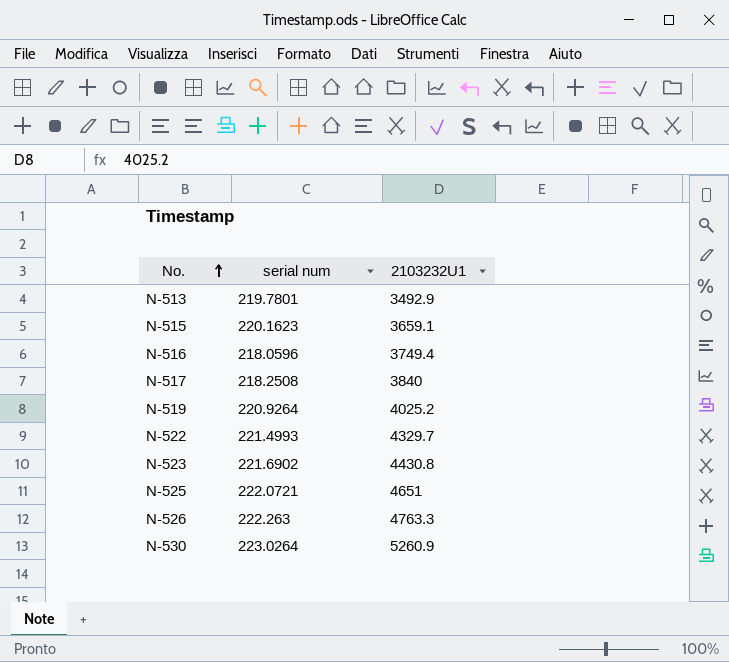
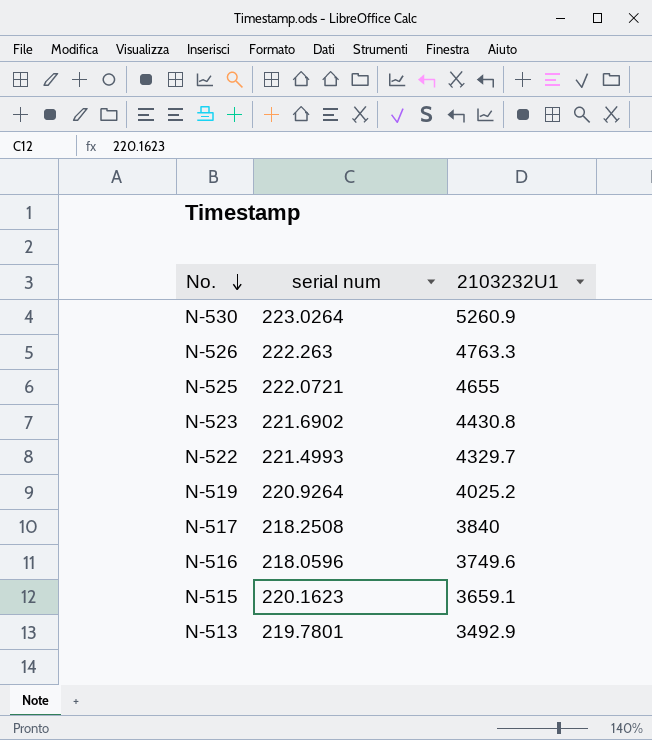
row order: No. ascending -> No. descending
N-525 | 2103232U1: 4651 -> 4655
N-516 | 2103232U1: 3749.4 -> 3749.6

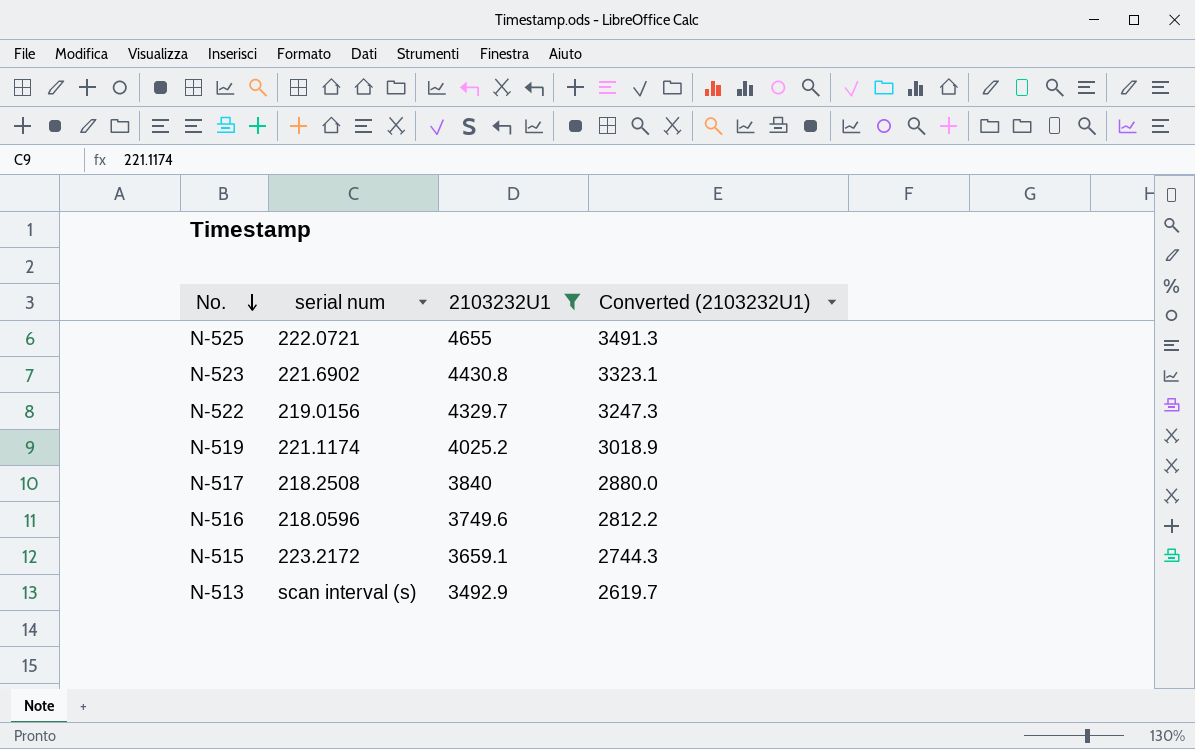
filter: none -> 2103232U1 <= 4655
column Converted (2103232U1) | formula: none -> [2103232U1] * 0.75
N-522 | serial num: 221.4993 -> 219.0156
N-519 | serial num: 220.9264 -> 221.1174
N-515 | serial num: 220.1623 -> 223.2172
N-513 | serial num: 219.7801 -> scan interval (s)

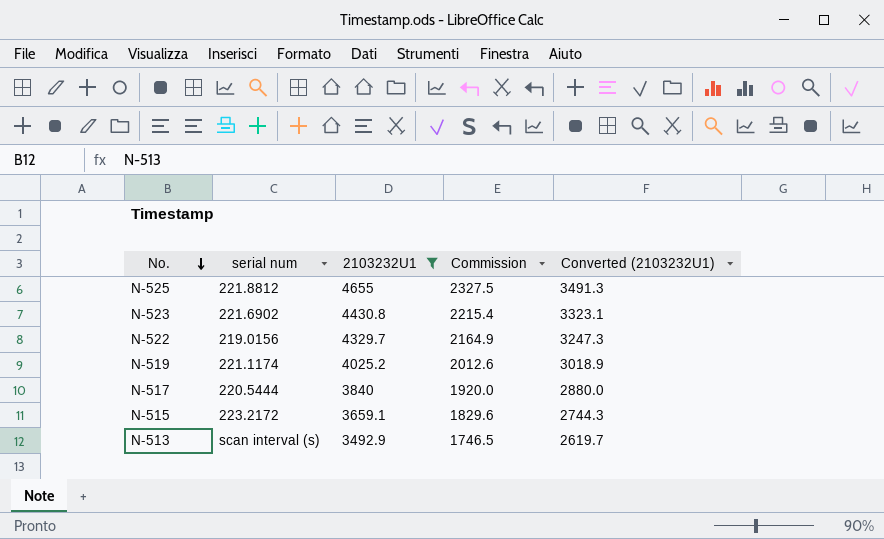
column Commission | formula: none -> [2103232U1] * 0.5
row N-516: 218.0596 | 3749.6 | 2812.2 -> none
N-525 | serial num: 222.0721 -> 221.8812
N-517 | serial num: 218.2508 -> 220.5444

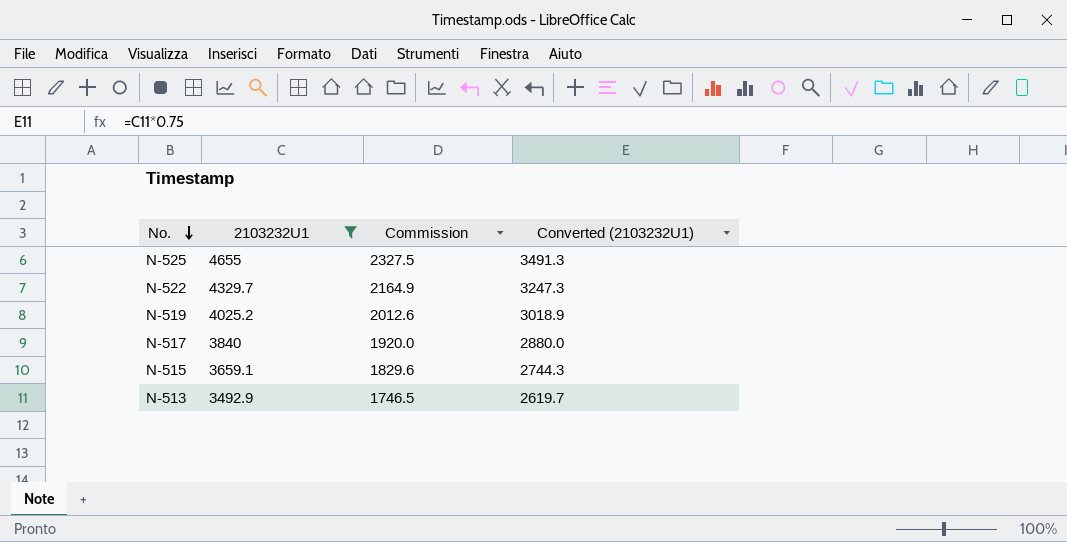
column serial num | position: 2 -> none
row N-523: 221.6902 | 4430.8 | 2215.4 | 3323.1 -> none

